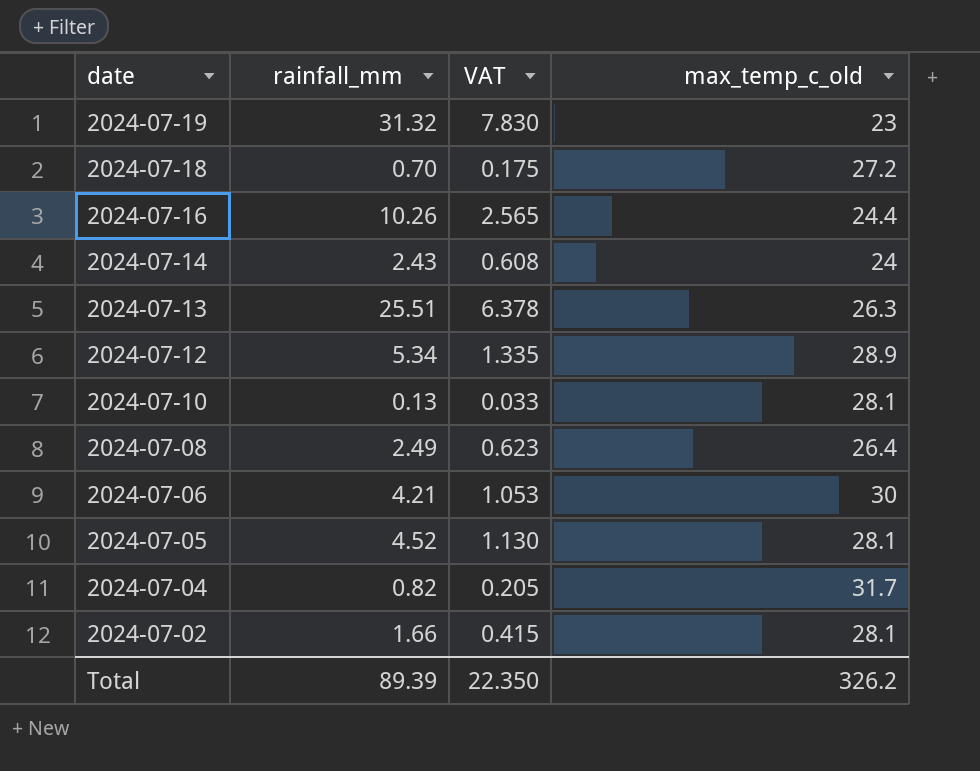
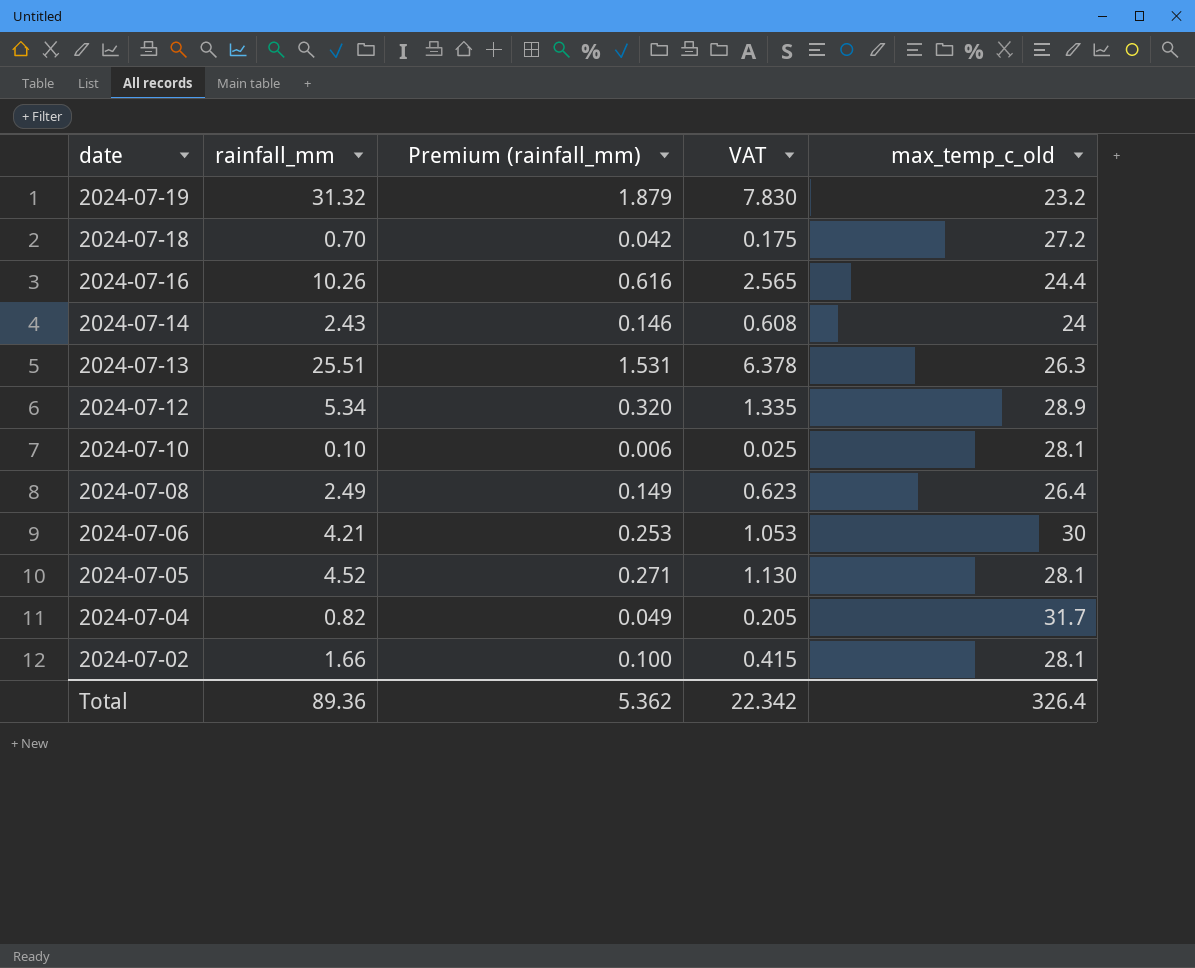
column Premium (rainfall_mm) | formula: none -> [rainfall_mm] * 0.06
2024-07-19 | max_temp_c_old: 23 -> 23.2
2024-07-10 | rainfall_mm: 0.13 -> 0.10
2024-07-10 | VAT: 0.033 -> 0.025
Total | rainfall_mm: 89.39 -> 89.36
Total | VAT: 22.350 -> 22.342
Total | max_temp_c_old: 326.2 -> 326.4

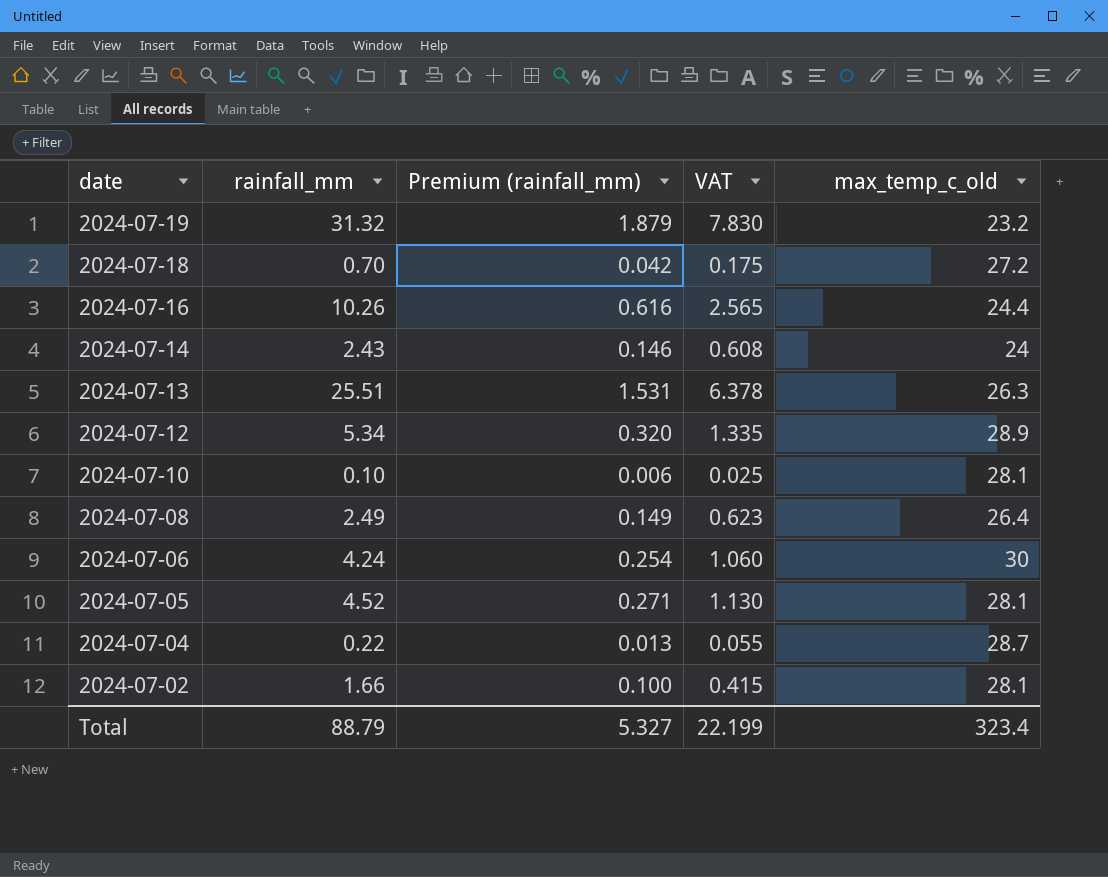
2024-07-06 | rainfall_mm: 4.21 -> 4.24
2024-07-06 | Premium (rainfall_mm): 0.253 -> 0.254
2024-07-06 | VAT: 1.053 -> 1.060
2024-07-04 | rainfall_mm: 0.82 -> 0.22
2024-07-04 | Premium (rainfall_mm): 0.049 -> 0.013
2024-07-04 | VAT: 0.205 -> 0.055
2024-07-04 | max_temp_c_old: 31.7 -> 28.7
Total | rainfall_mm: 89.36 -> 88.79
Total | Premium (rainfall_mm): 5.362 -> 5.327
Total | VAT: 22.342 -> 22.199
Total | max_temp_c_old: 326.4 -> 323.4

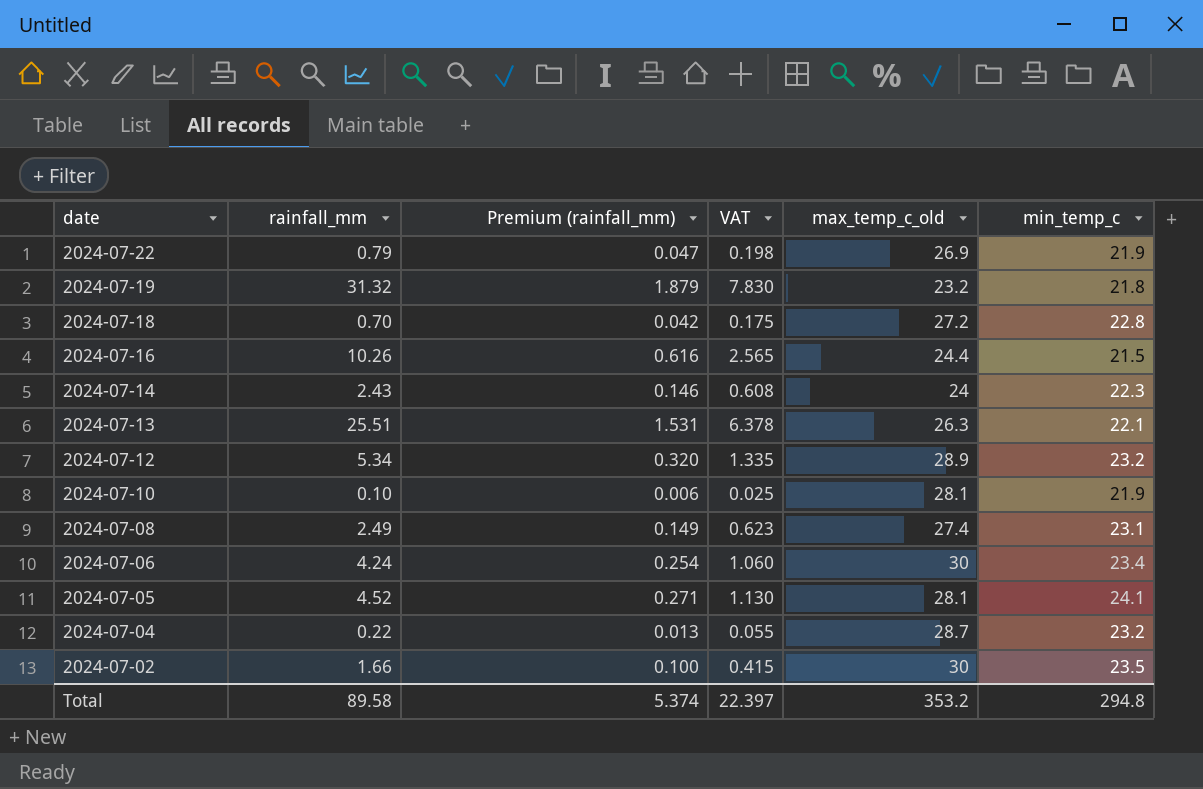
column min_temp_c | position: none -> 6
row 2024-07-22: none -> 0.79 | 0.047 | 0.198 | 26.9 | 21.9
2024-07-08 | max_temp_c_old: 26.4 -> 27.4
2024-07-02 | max_temp_c_old: 28.1 -> 30
Total | rainfall_mm: 88.79 -> 89.58
Total | Premium (rainfall_mm): 5.327 -> 5.374
Total | VAT: 22.199 -> 22.397
Total | max_temp_c_old: 323.4 -> 353.2

